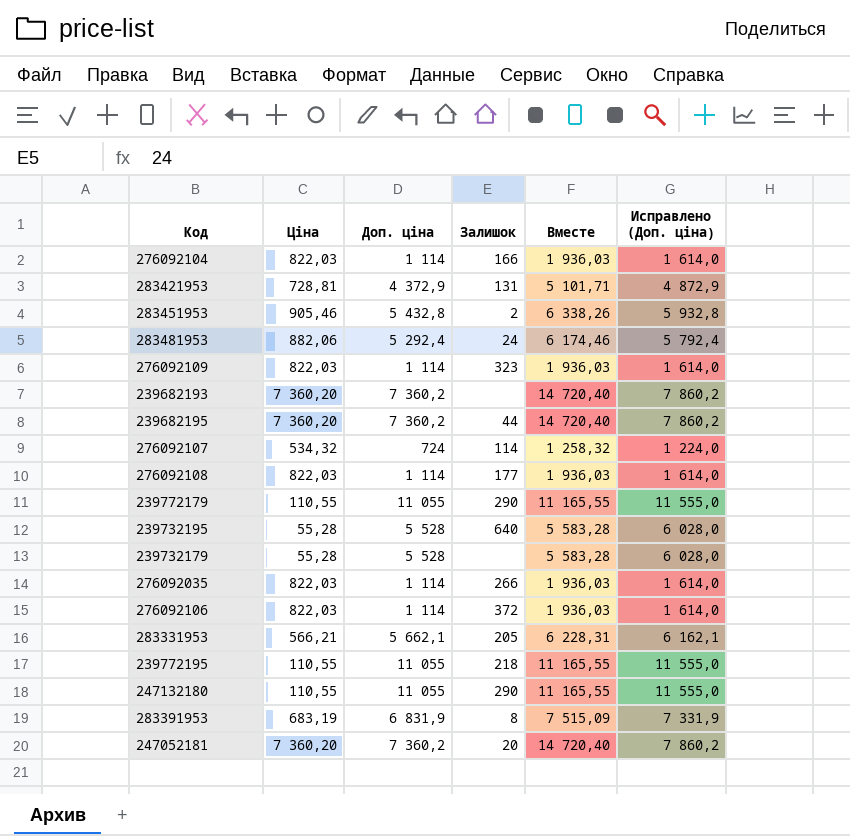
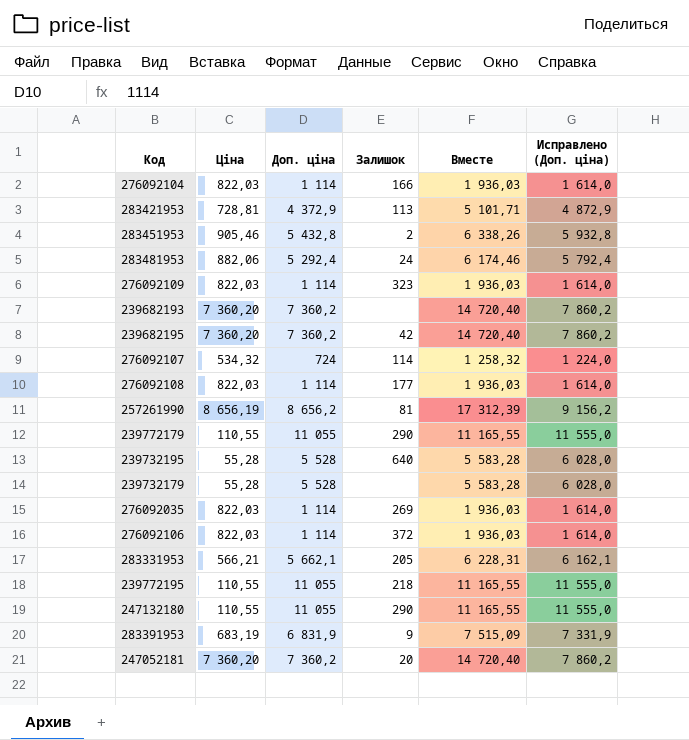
283421953 | Залишок: 131 -> 113
239682195 | Залишок: 44 -> 42
row 257261990: none -> 8 656,19 | 8 656,2 | 81 | 17 312,39 | 9 156,2
276092035 | Залишок: 266 -> 269
283391953 | Залишок: 8 -> 9

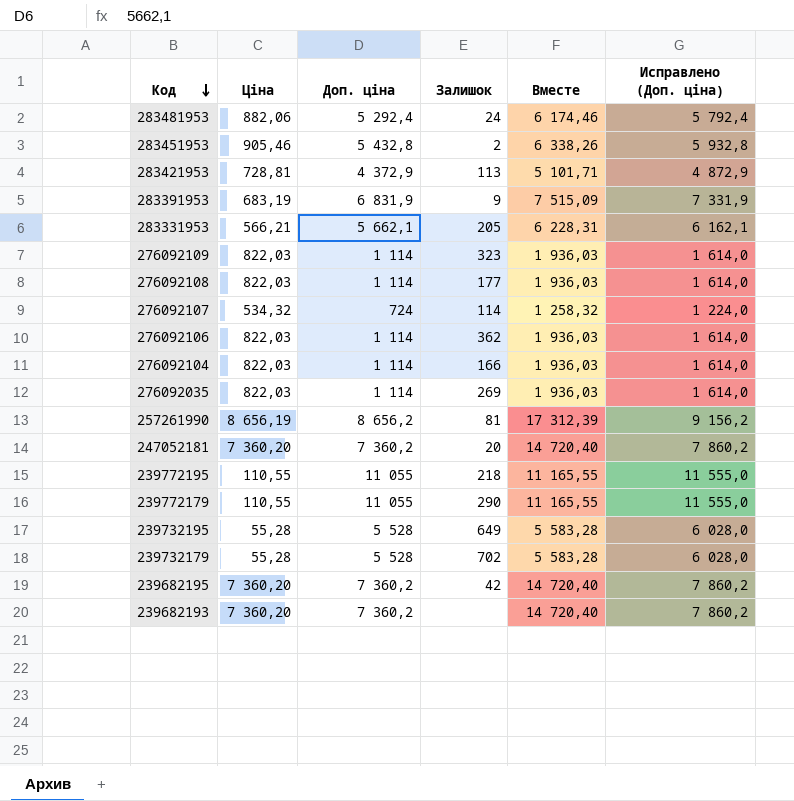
row order: none -> Код descending
row 247132180: 110,55 | 11 055 | 290 | 11 165,55 | 11 555,0 -> none
276092106 | Залишок: 372 -> 362
239732195 | Залишок: 640 -> 649
239732179 | Залишок: none -> 702

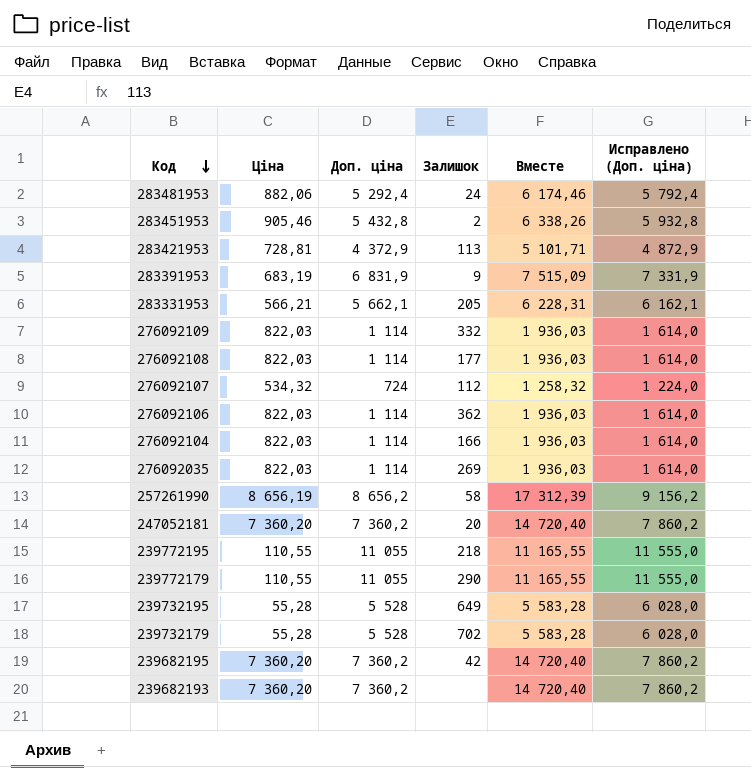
276092109 | Залишок: 323 -> 332
276092107 | Залишок: 114 -> 112
257261990 | Залишок: 81 -> 58

